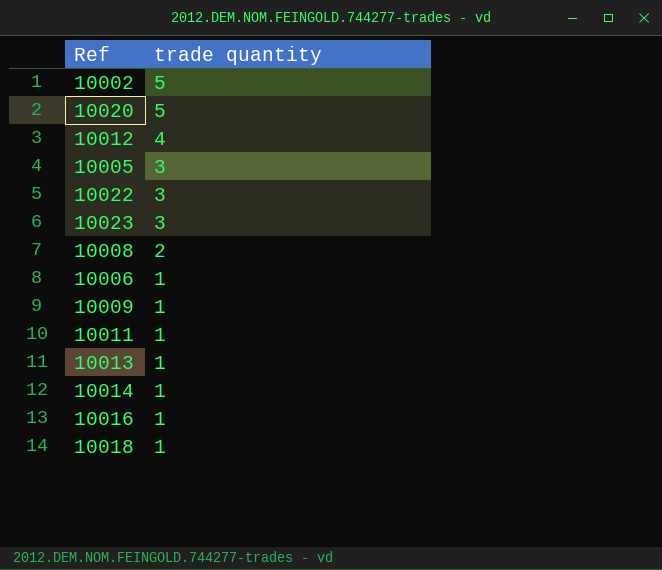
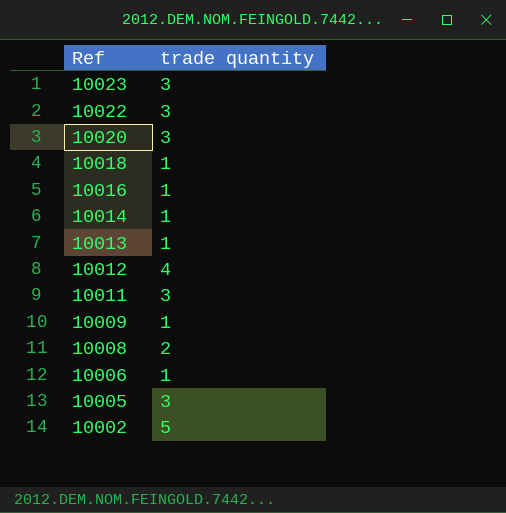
row order: trade quantity descending -> Ref descending
10020 | trade quantity: 5 -> 3
10011 | trade quantity: 1 -> 3

